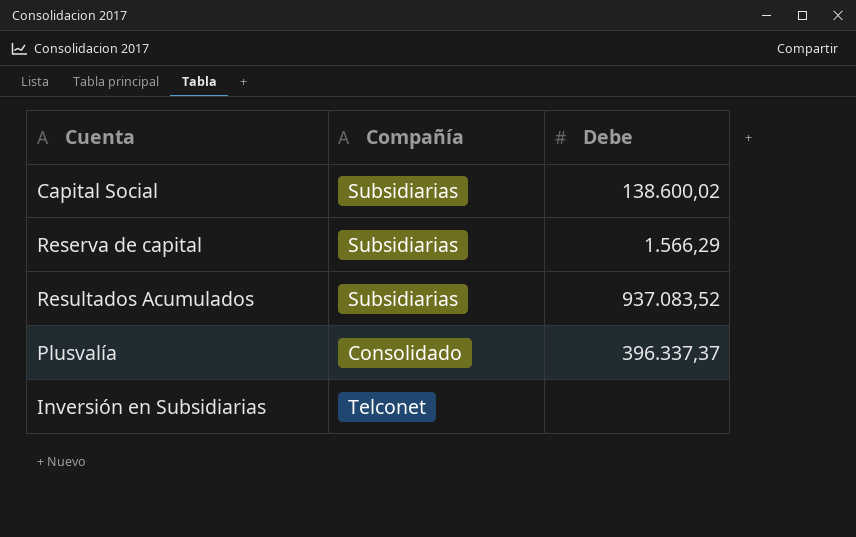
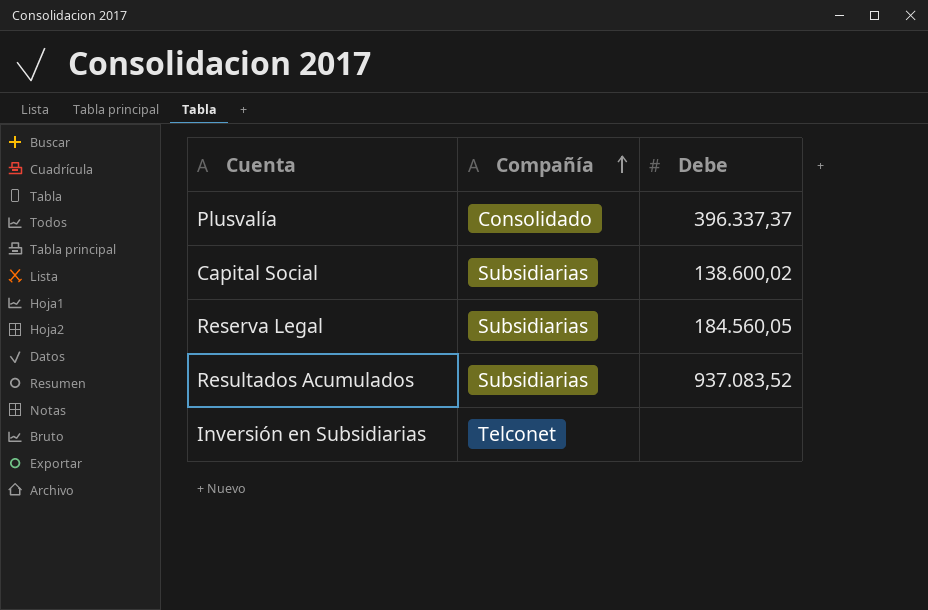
row order: none -> Compañía ascending
row Reserva de capital: Subsidiarias | 1.566,29 -> none
row Reserva Legal: none -> Subsidiarias | 184.560,05

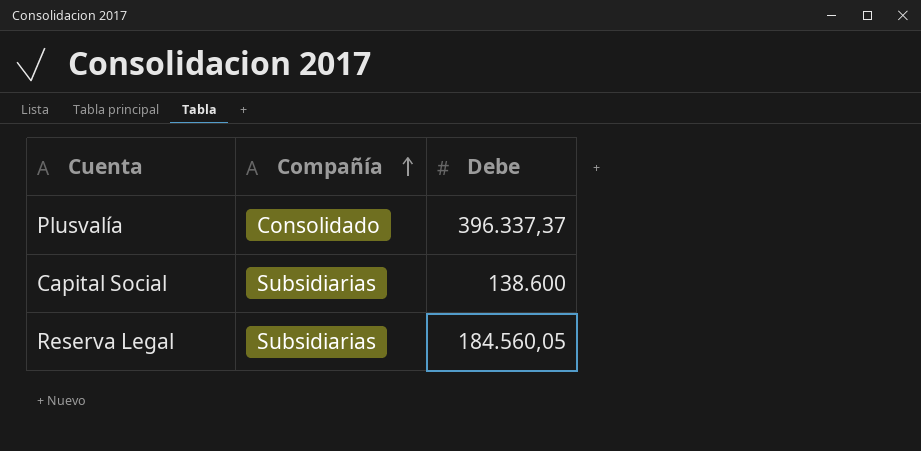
row Resultados Acumulados: Subsidiarias | 937.083,52 -> none
row Inversión en Subsidiarias: Telconet | none -> none
Capital Social | Debe: 138.600,02 -> 138.600

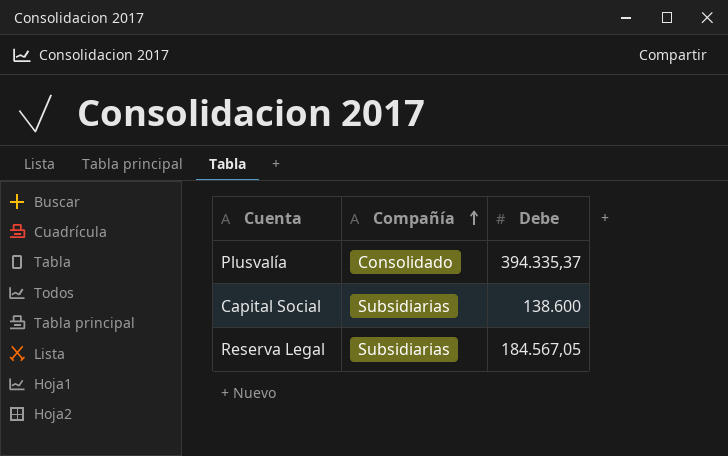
Plusvalía | Debe: 396.337,37 -> 394.335,37
Reserva Legal | Debe: 184.560,05 -> 184.567,05

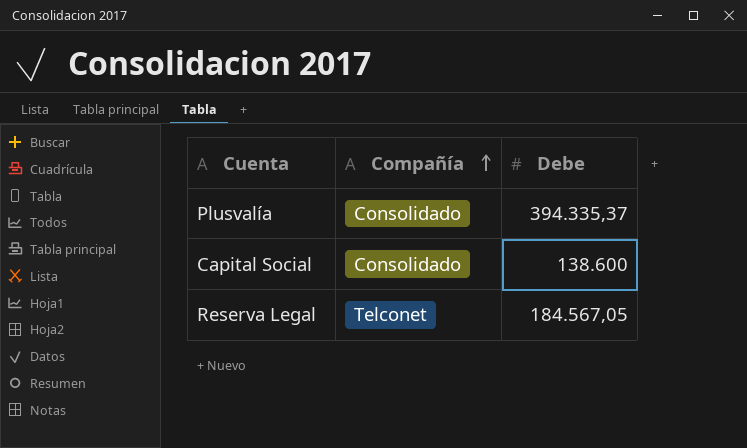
Capital Social | Compañía: Subsidiarias -> Consolidado
Reserva Legal | Compañía: Subsidiarias -> Telconet

